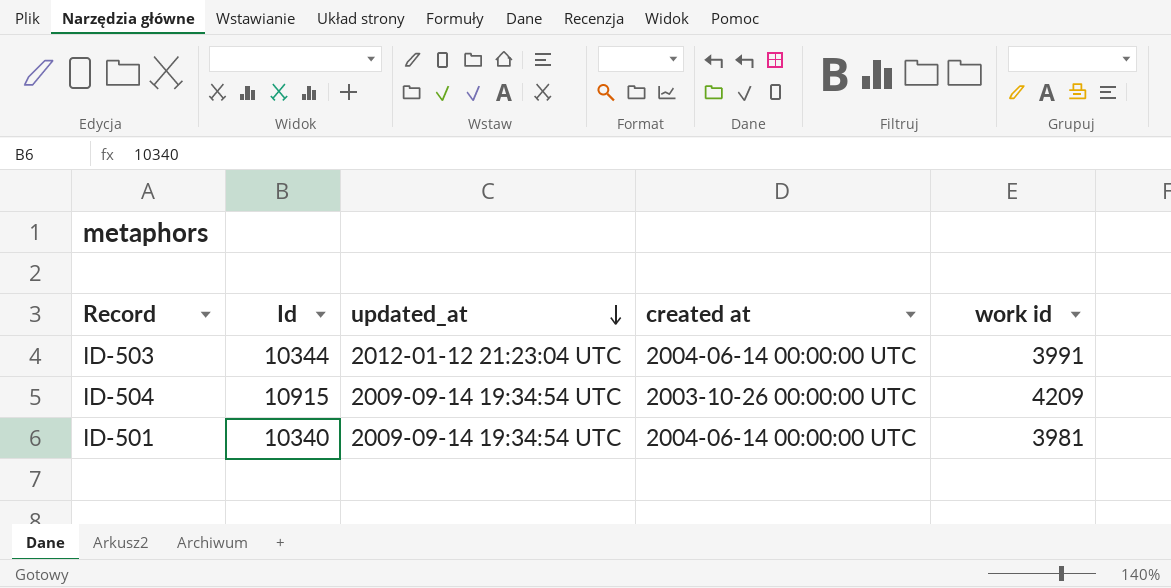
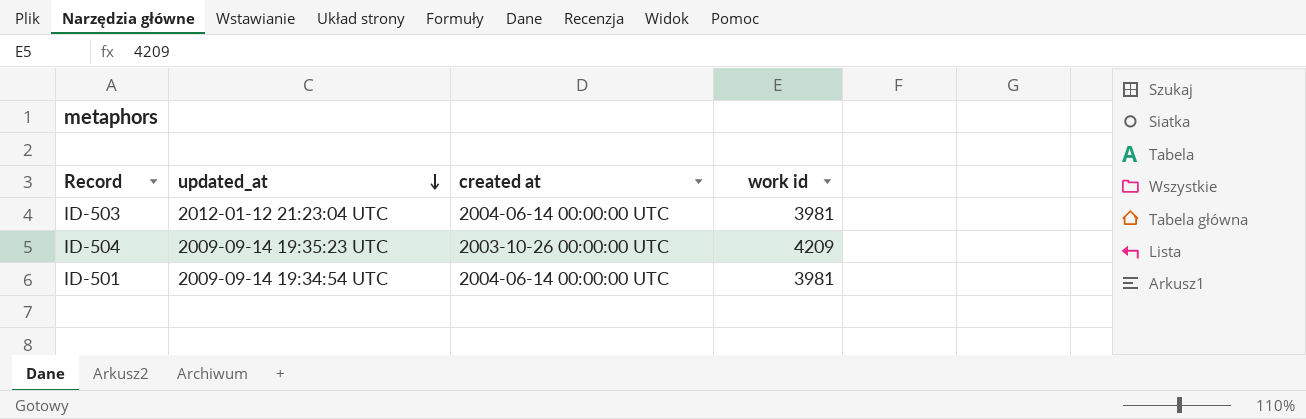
column Id | position: 2 -> none
ID-503 | work id: 3991 -> 3981
ID-504 | updated_at: 2009-09-14 19:34:54 UTC -> 2009-09-14 19:35:23 UTC

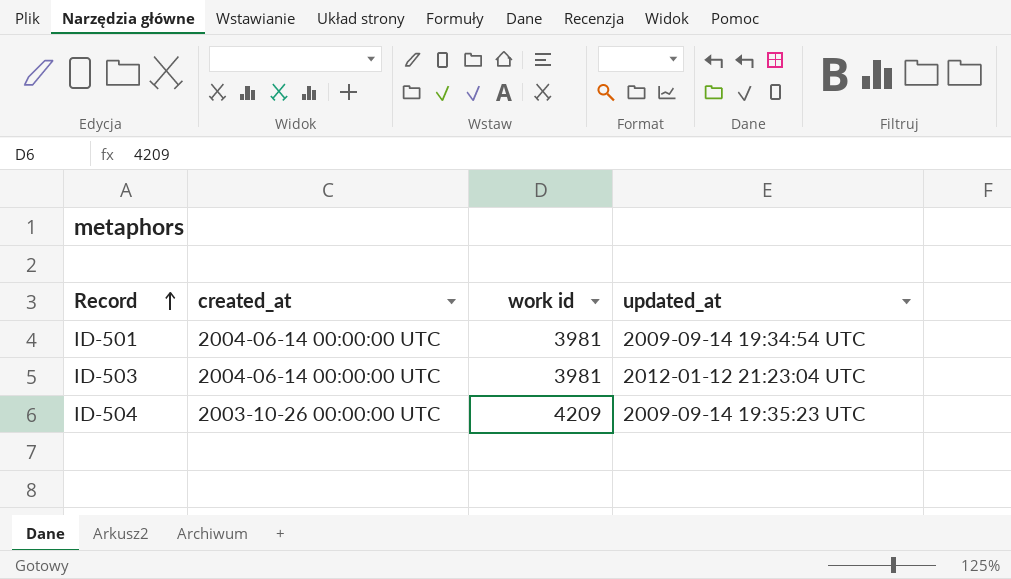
row order: updated_at descending -> Record ascending
column name: created at -> created_at
column updated_at | position: 2 -> 4

